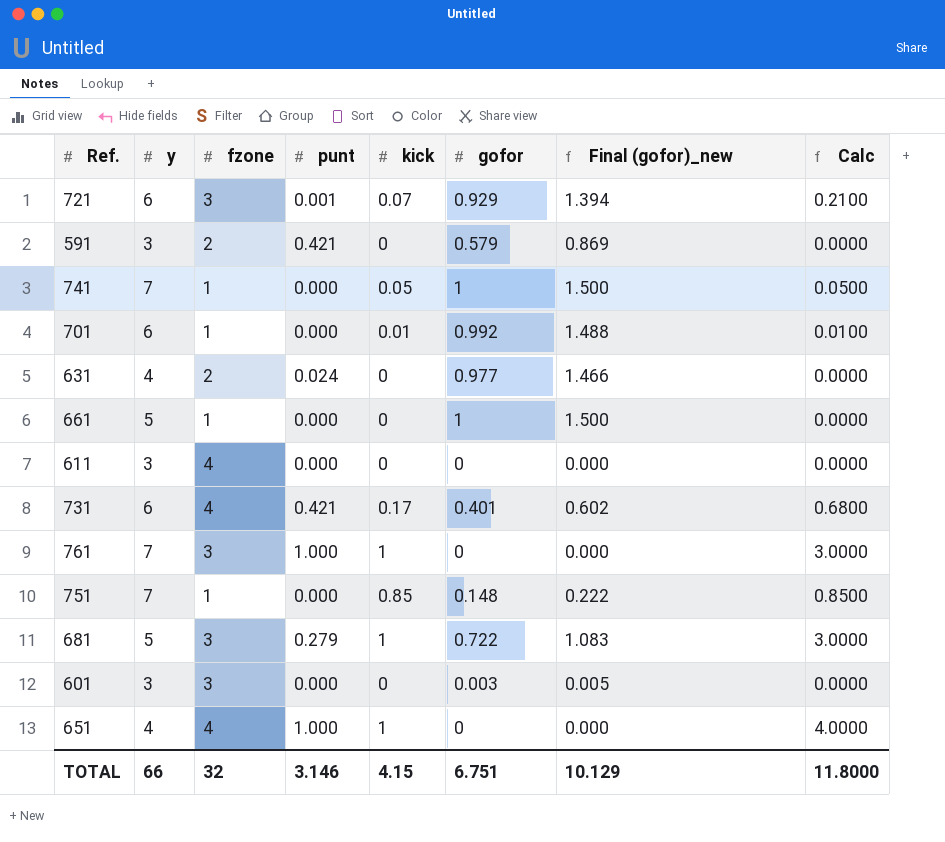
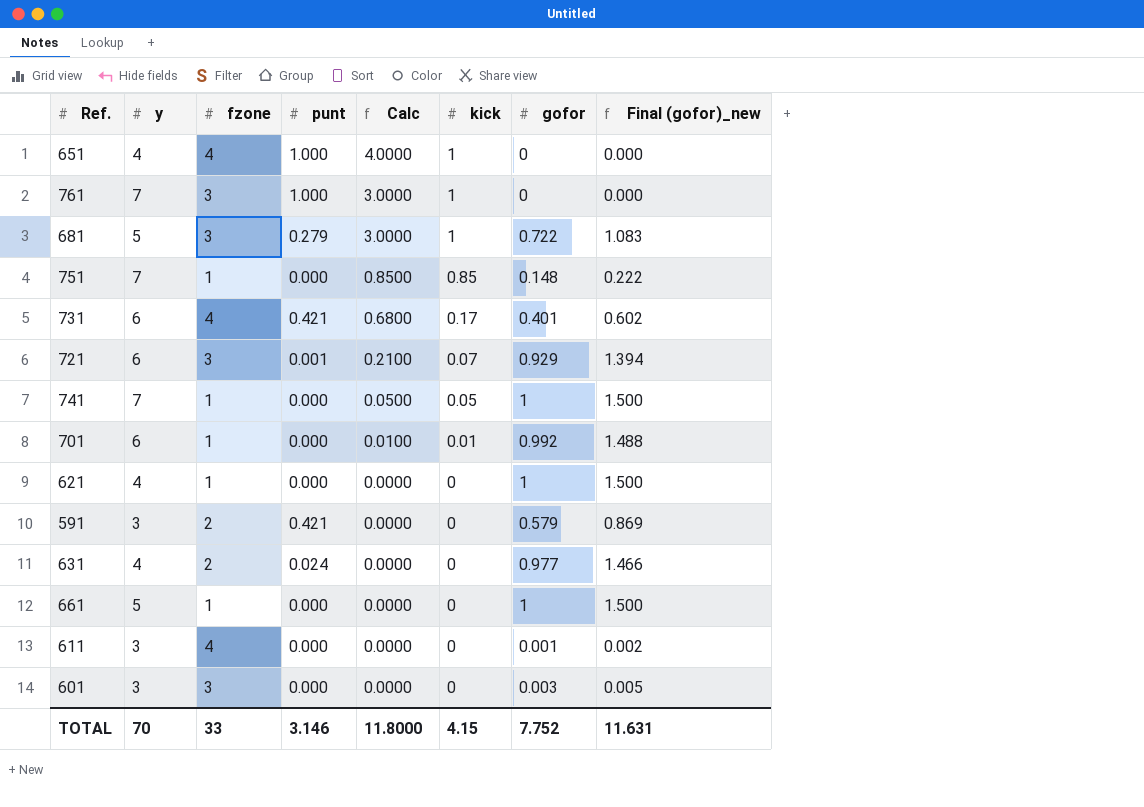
row order: none -> Calc descending
column Calc | position: 8 -> 5
row 621: none -> 4 | 1 | 0.000 | 0.0000 | 0 | 1 | 1.500
611 | gofor: 0 -> 0.001
611 | Final (gofor)_new: 0.000 -> 0.002
TOTAL | y: 66 -> 70
TOTAL | fzone: 32 -> 33
TOTAL | gofor: 6.751 -> 7.752
TOTAL | Final (gofor)_new: 10.129 -> 11.631

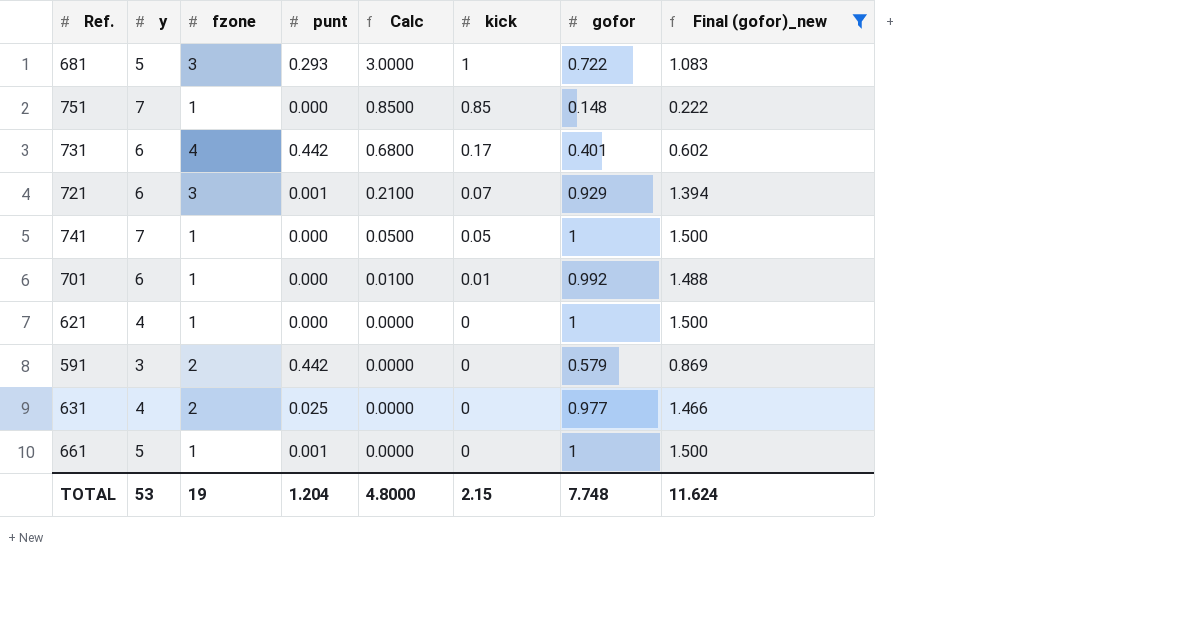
filter: none -> Final (gofor)_new >= 0.222
681 | punt: 0.279 -> 0.293
731 | punt: 0.421 -> 0.442
591 | punt: 0.421 -> 0.442
631 | punt: 0.024 -> 0.025
661 | punt: 0.000 -> 0.001
TOTAL | y: 70 -> 53
TOTAL | fzone: 33 -> 19
TOTAL | punt: 3.146 -> 1.204
TOTAL | Calc: 11.8000 -> 4.8000
TOTAL | kick: 4.15 -> 2.15
TOTAL | gofor: 7.752 -> 7.748
TOTAL | Final (gofor)_new: 11.631 -> 11.624

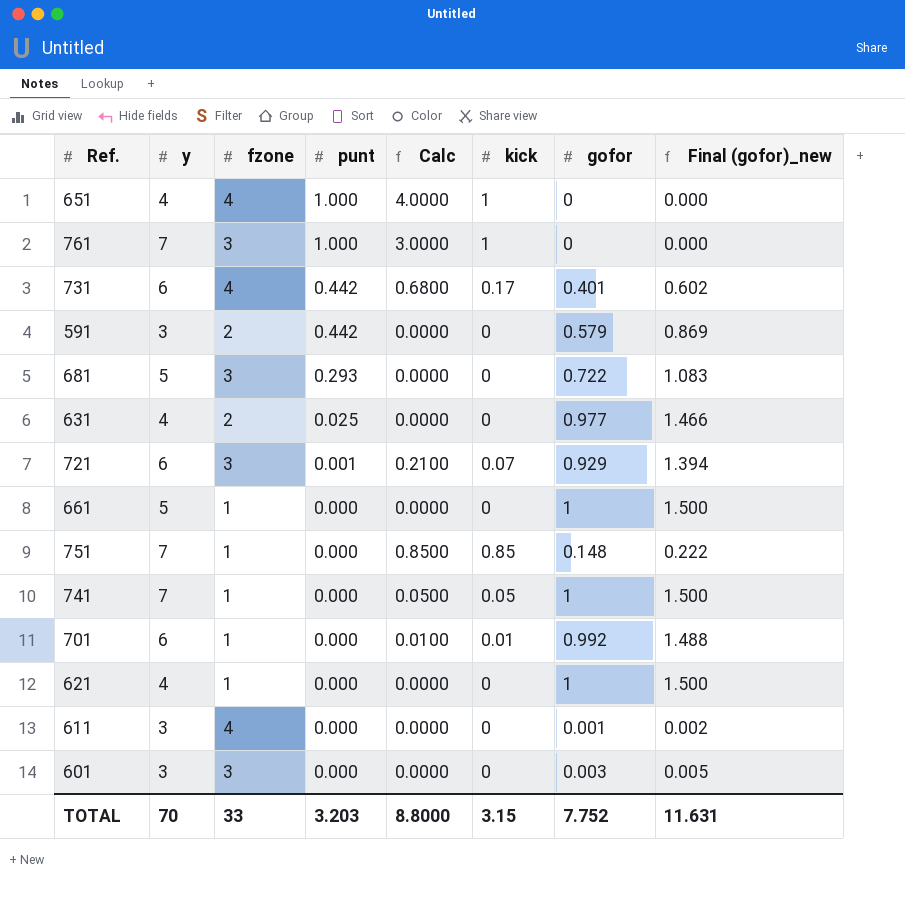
filter: Final (gofor)_new >= 0.222 -> none
row order: Calc descending -> punt descending
681 | Calc: 3.0000 -> 0.0000
681 | kick: 1 -> 0
661 | punt: 0.001 -> 0.000
TOTAL | y: 53 -> 70
TOTAL | fzone: 19 -> 33
TOTAL | punt: 1.204 -> 3.203
TOTAL | Calc: 4.8000 -> 8.8000
TOTAL | kick: 2.15 -> 3.15
TOTAL | gofor: 7.748 -> 7.752
TOTAL | Final (gofor)_new: 11.624 -> 11.631

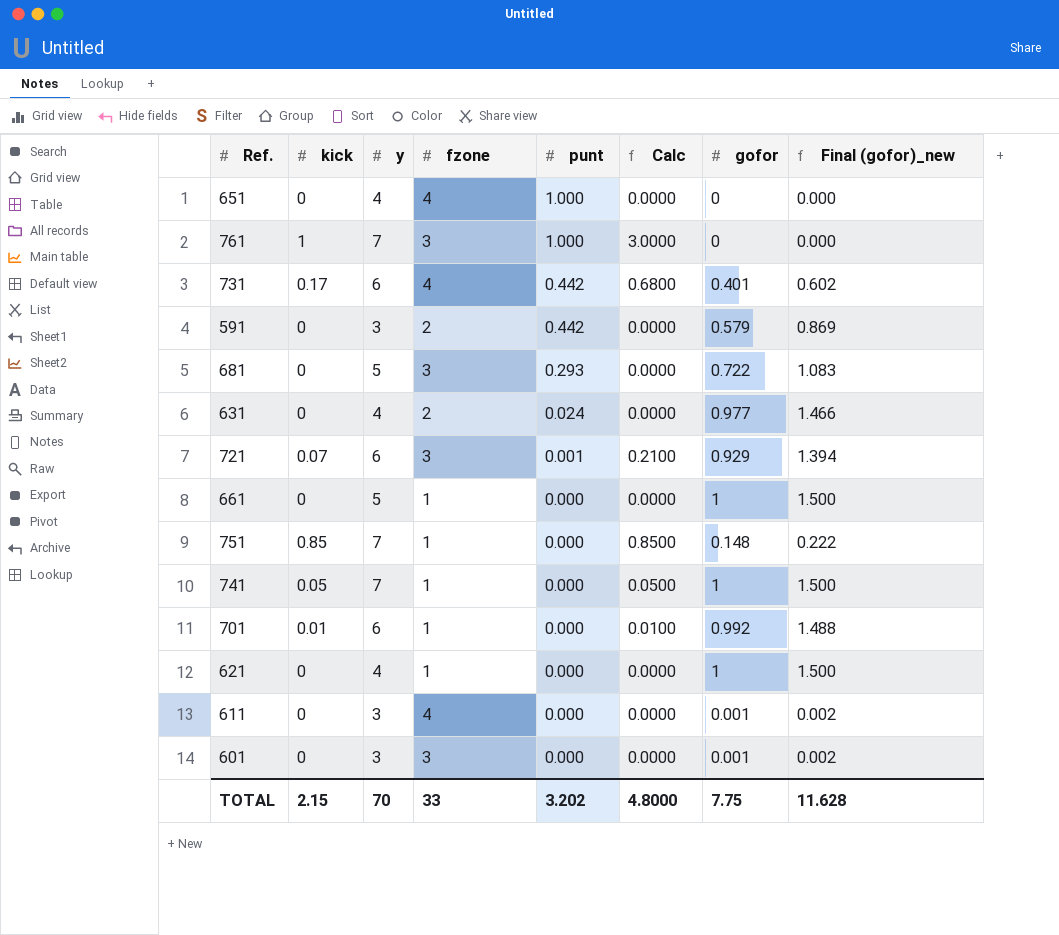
column kick | position: 6 -> 2
651 | kick: 1 -> 0
651 | Calc: 4.0000 -> 0.0000
631 | punt: 0.025 -> 0.024
601 | gofor: 0.003 -> 0.001
601 | Final (gofor)_new: 0.005 -> 0.002
TOTAL | kick: 3.15 -> 2.15
TOTAL | punt: 3.203 -> 3.202
TOTAL | Calc: 8.8000 -> 4.8000
TOTAL | gofor: 7.752 -> 7.75
TOTAL | Final (gofor)_new: 11.631 -> 11.628

